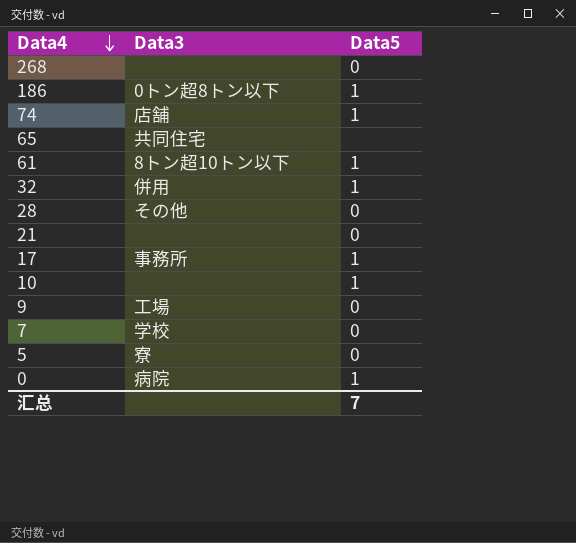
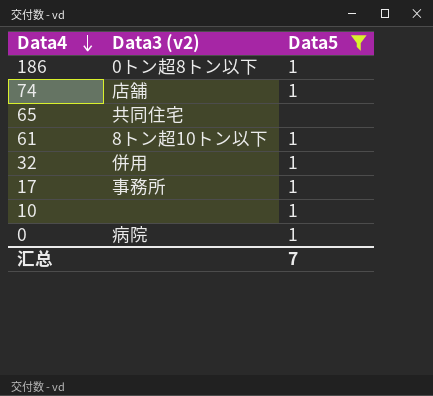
filter: none -> Data5 != 0
column name: Data3 -> Data3 (v2)

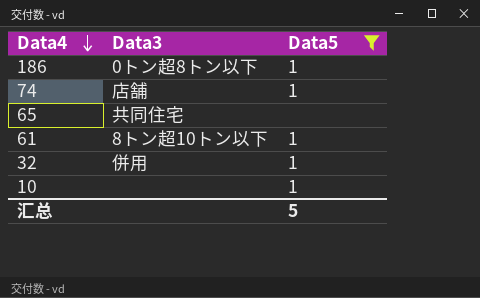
column name: Data3 (v2) -> Data3
row 17: 事務所 | 1 -> none
row 0: 病院 | 1 -> none
汇总 | Data5: 7 -> 5

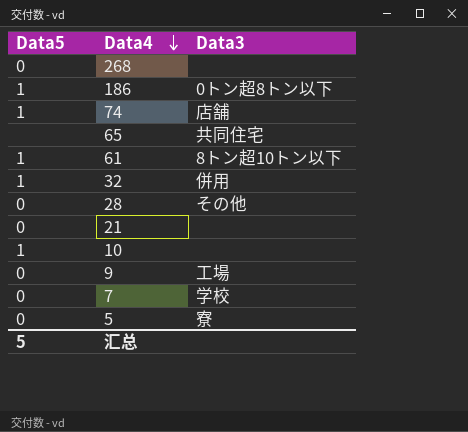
filter: Data5 != 0 -> none
column Data5 | position: 3 -> 1

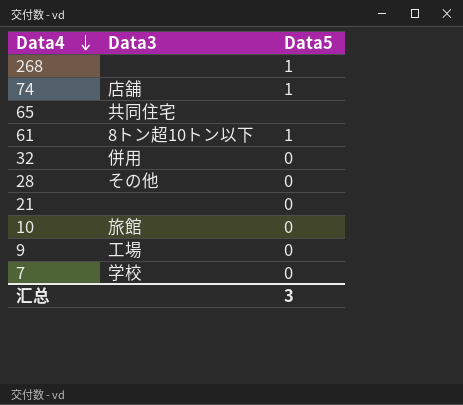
column Data5 | position: 1 -> 3
row 186: 1 | 0トン超8トン以下 -> none
row 5: 0 | 寮 -> none
268 | Data5: 0 -> 1
32 | Data5: 1 -> 0
10 | Data3: none -> 旅館
10 | Data5: 1 -> 0
汇总 | Data5: 5 -> 3

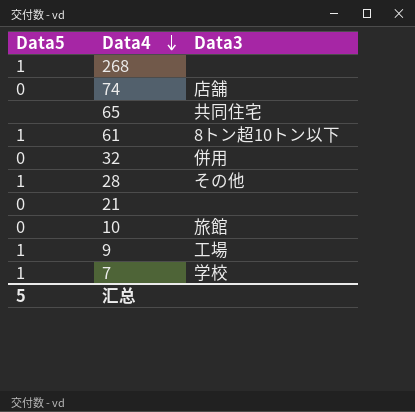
column Data5 | position: 3 -> 1
74 | Data5: 1 -> 0
28 | Data5: 0 -> 1
9 | Data5: 0 -> 1
7 | Data5: 0 -> 1
汇总 | Data5: 3 -> 5

